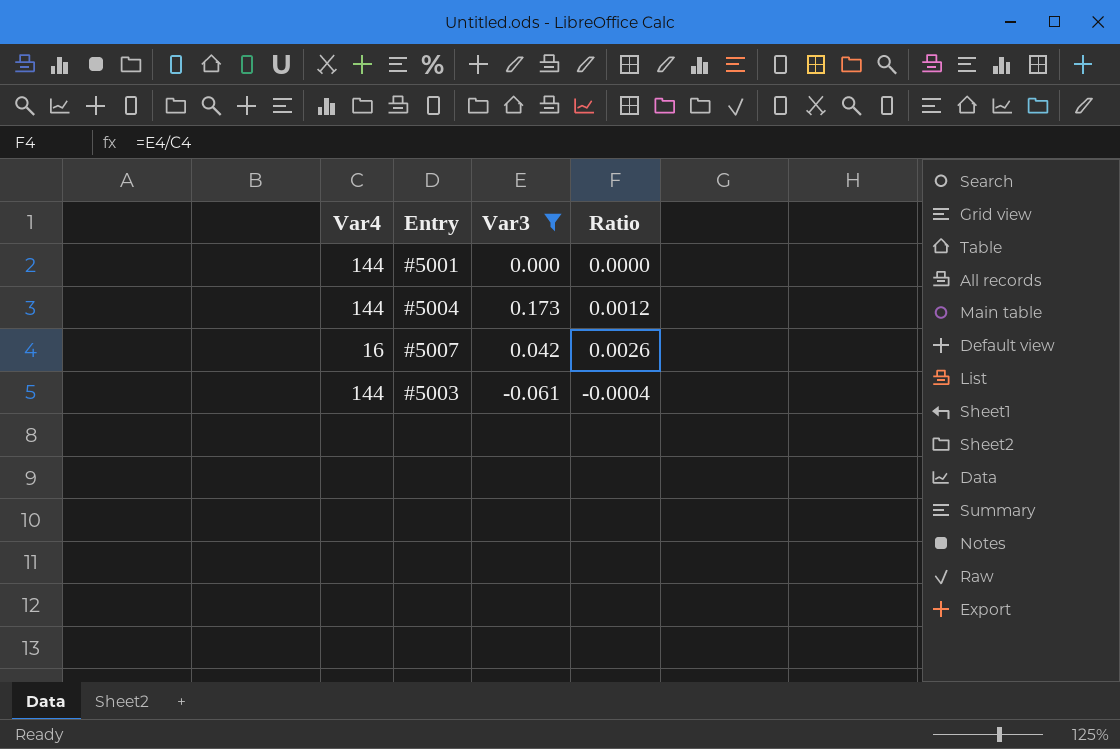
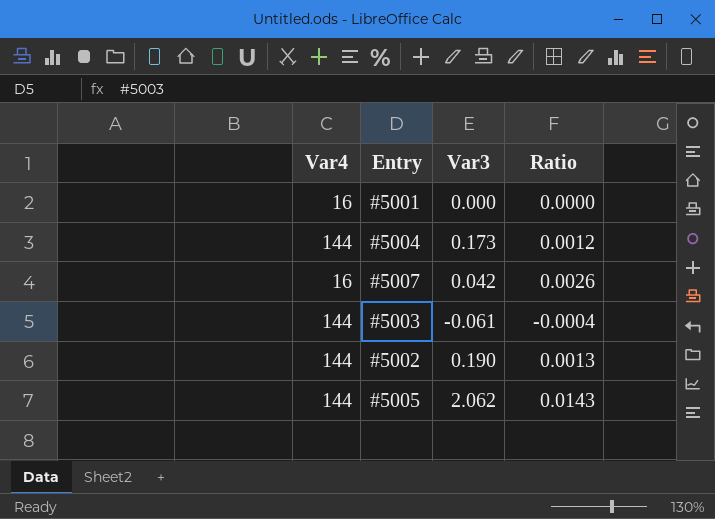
filter: Var3 <= 0.173 -> none
#5001 | Var4: 144 -> 16

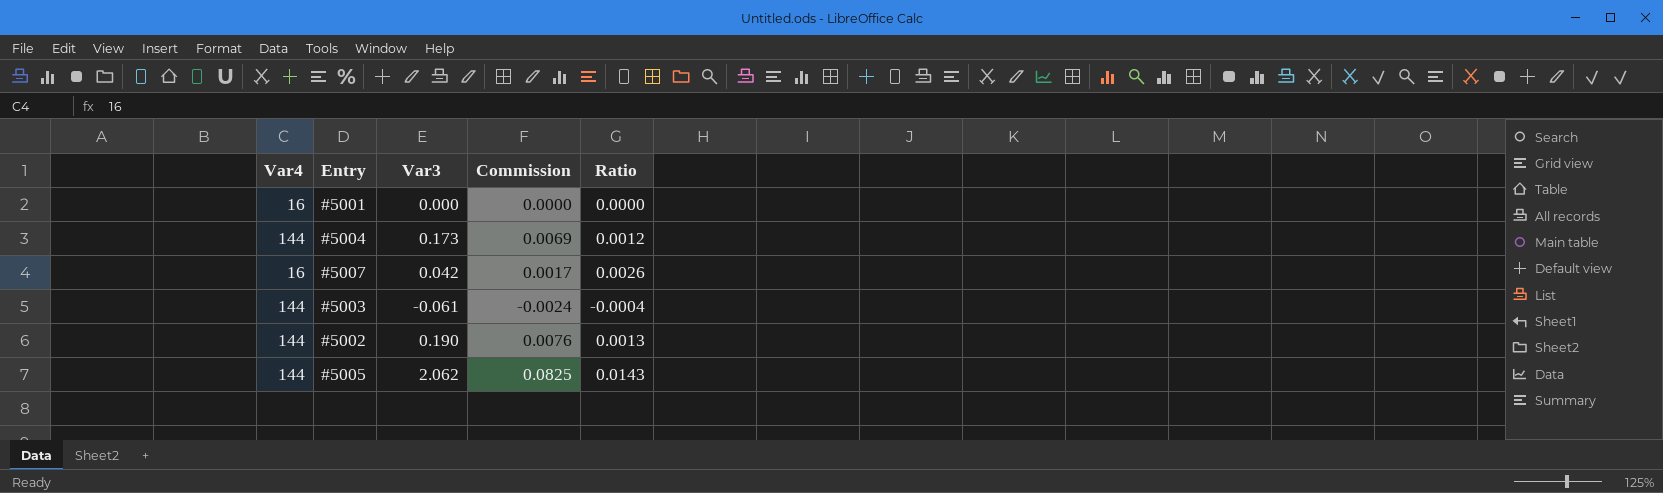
column Commission | formula: none -> [Var3] * 0.04

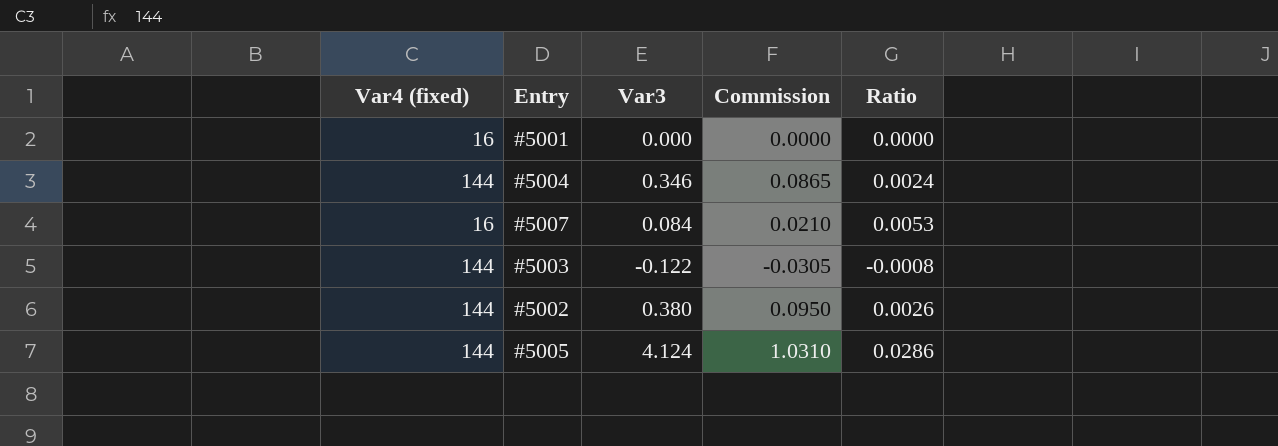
column name: Var4 -> Var4 (fixed)
column Commission | formula: [Var3] * 0.04 -> [Var3] * 0.25
#5004 | Var3: 0.173 -> 0.346
#5004 | Ratio: 0.0012 -> 0.0024
#5007 | Var3: 0.042 -> 0.084
#5007 | Ratio: 0.0026 -> 0.0053
#5003 | Var3: -0.061 -> -0.122
#5003 | Ratio: -0.0004 -> -0.0008
#5002 | Var3: 0.190 -> 0.380
#5002 | Ratio: 0.0013 -> 0.0026
#5005 | Var3: 2.062 -> 4.124
#5005 | Ratio: 0.0143 -> 0.0286

